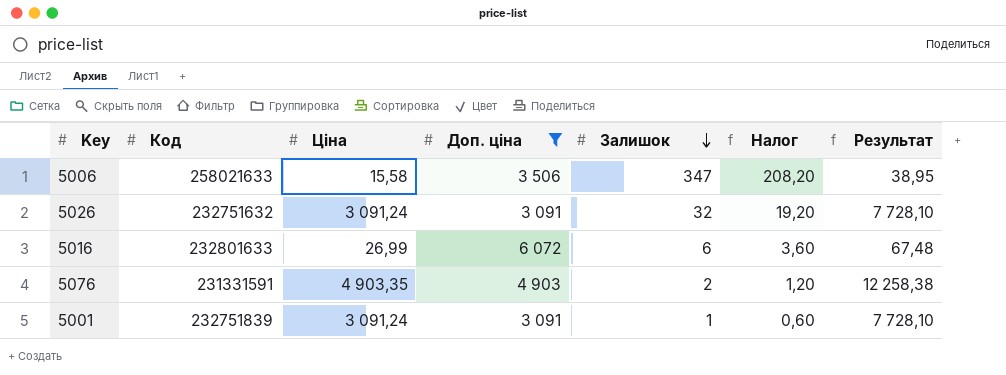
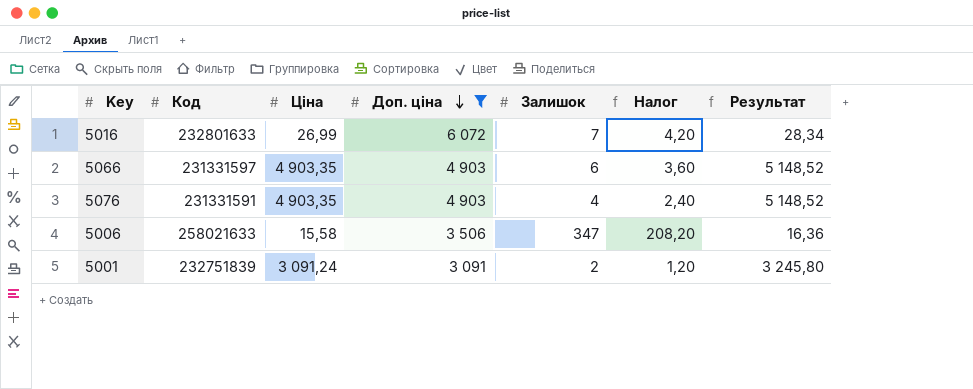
row order: Залишок descending -> Доп. ціна descending
column Результат | formula: [Ціна] * 2,5 -> [Ціна] * 1,05
row 5026: 232751632 | 3 091,24 | 3 091 | 32 | 19,20 | 7 728,10 -> none
5016 | Залишок: 6 -> 7
5016 | Налог: 3,60 -> 4,20
row 5066: none -> 231331597 | 4 903,35 | 4 903 | 6 | 3,60 | 5 148,52
5076 | Залишок: 2 -> 4
5076 | Налог: 1,20 -> 2,40
5001 | Залишок: 1 -> 2
5001 | Налог: 0,60 -> 1,20

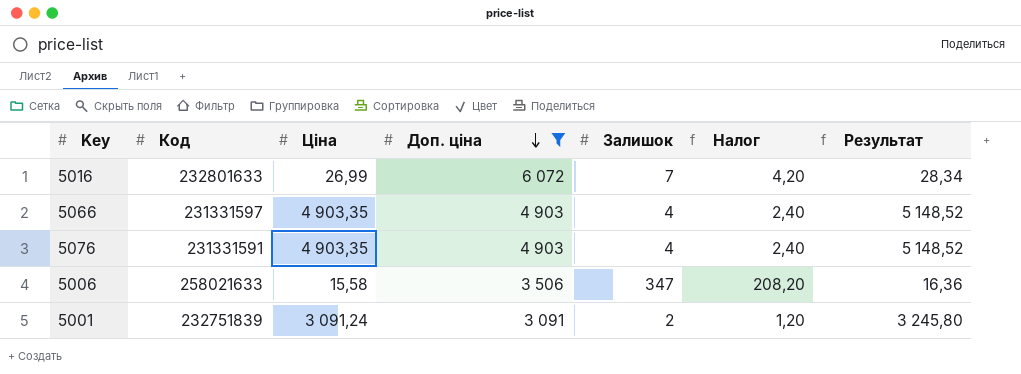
5066 | Залишок: 6 -> 4
5066 | Налог: 3,60 -> 2,40

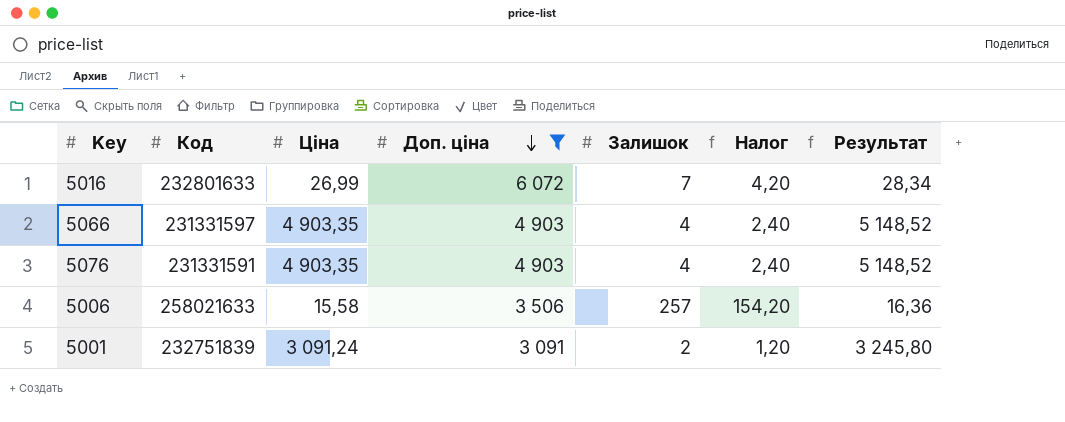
5006 | Залишок: 347 -> 257
5006 | Налог: 208,20 -> 154,20

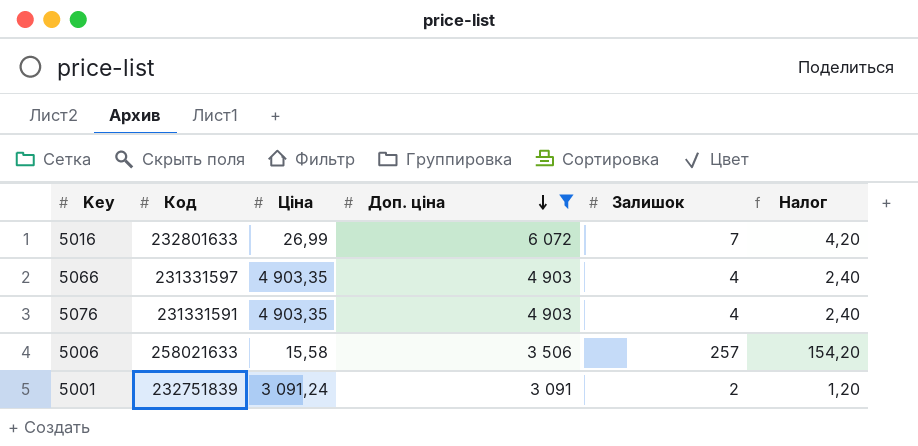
column Результат | formula: [Ціна] * 1,05 -> none

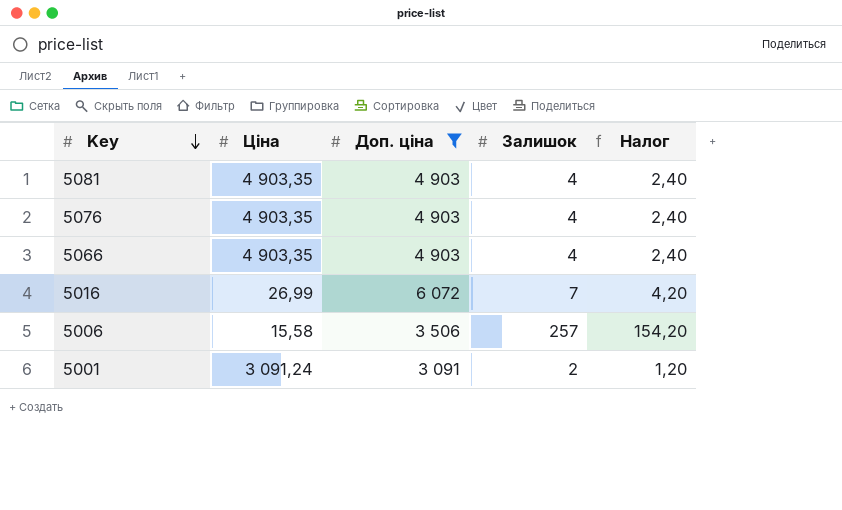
row order: Доп. ціна descending -> Key descending
column Код | position: 2 -> none
row 5081: none -> 4 903,35 | 4 903 | 4 | 2,40

